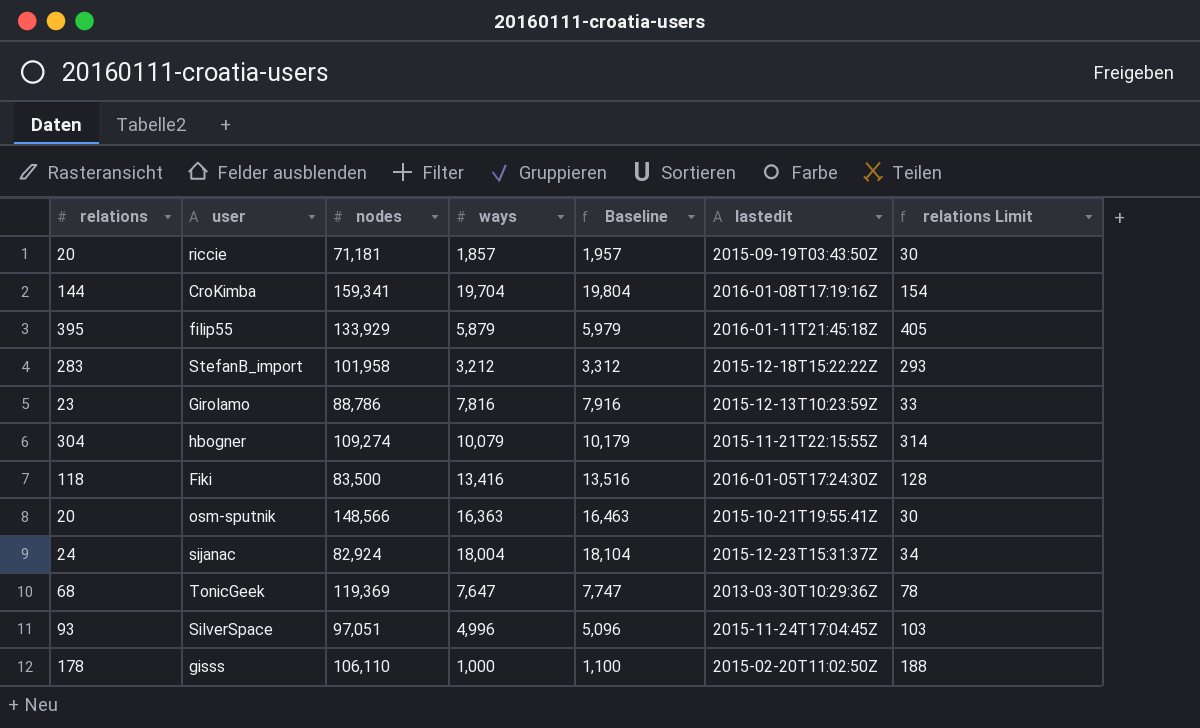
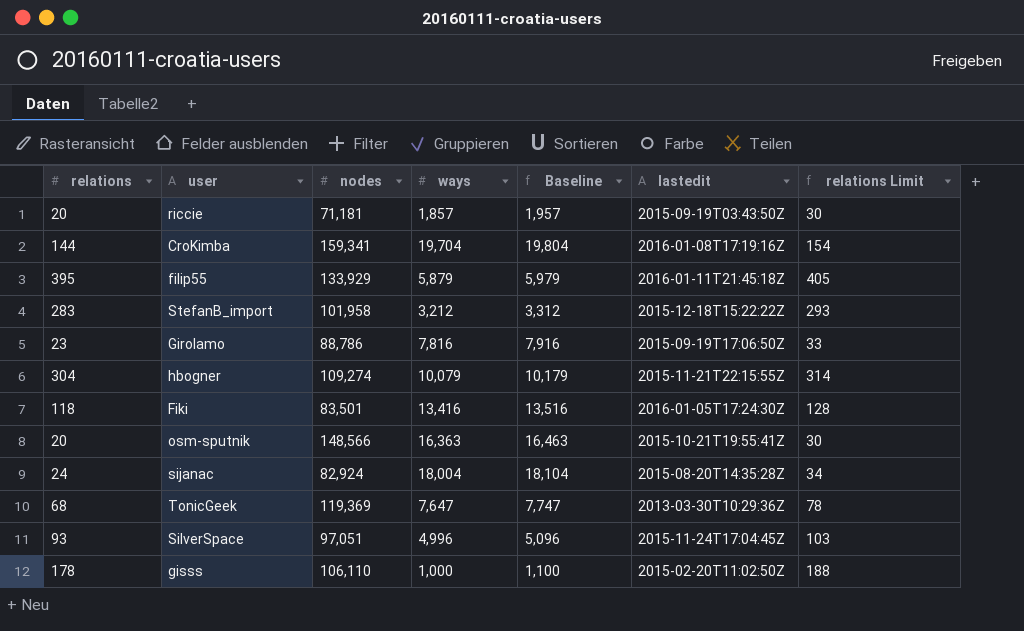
Girolamo | lastedit: 2015-12-13T10:23:59Z -> 2015-09-19T17:06:50Z
Fiki | nodes: 83,500 -> 83,501
sijanac | lastedit: 2015-12-23T15:31:37Z -> 2015-08-20T14:35:28Z

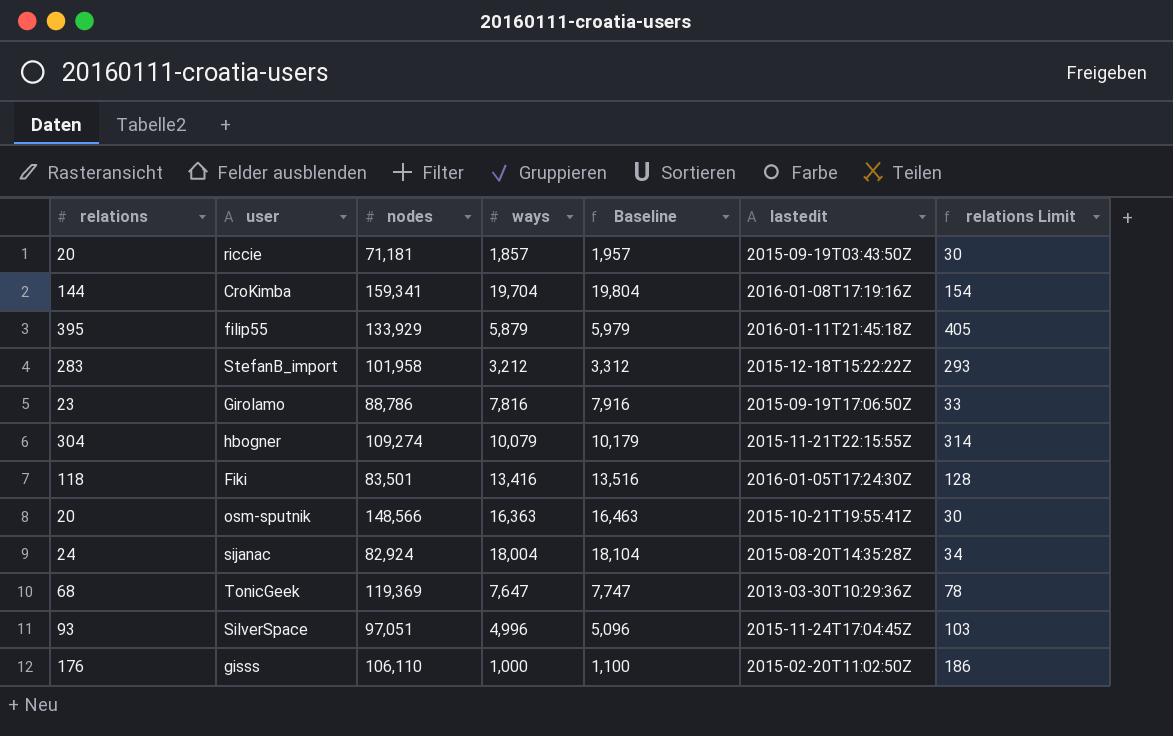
gisss | relations: 178 -> 176
gisss | relations Limit: 188 -> 186

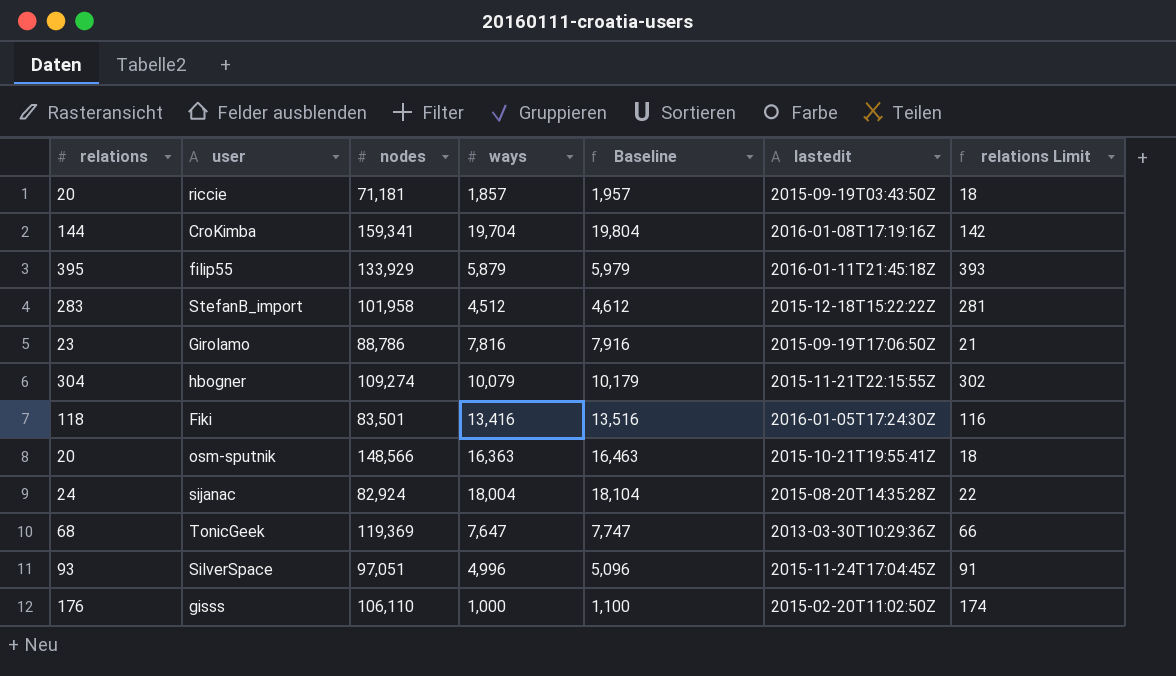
column relations Limit | formula: [relations] + 10 -> [relations] - 2
StefanB_import | ways: 3,212 -> 4,512
StefanB_import | Baseline: 3,312 -> 4,612

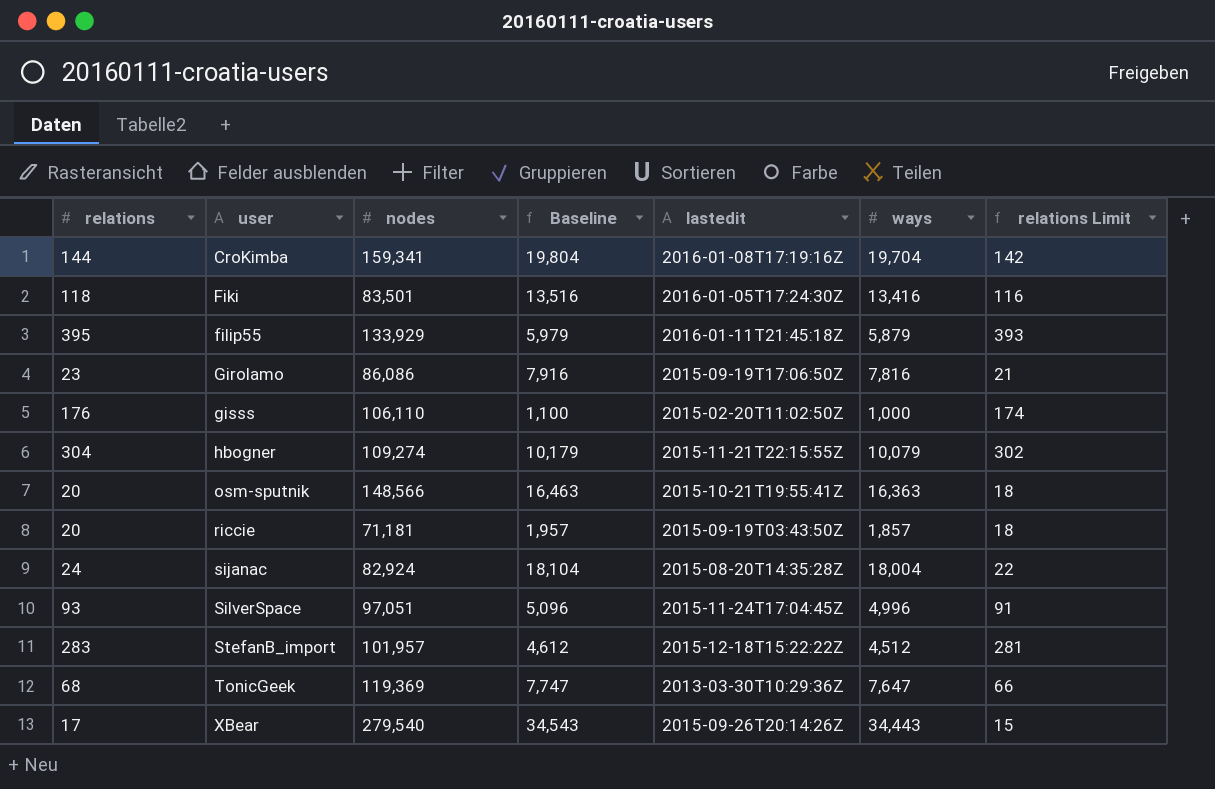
row order: none -> user ascending
column ways | position: 4 -> 6
Girolamo | nodes: 88,786 -> 86,086
StefanB_import | nodes: 101,958 -> 101,957
row XBear: none -> 17 | 279,540 | 34,543 | 2015-09-26T20:14:26Z | 34,443 | 15

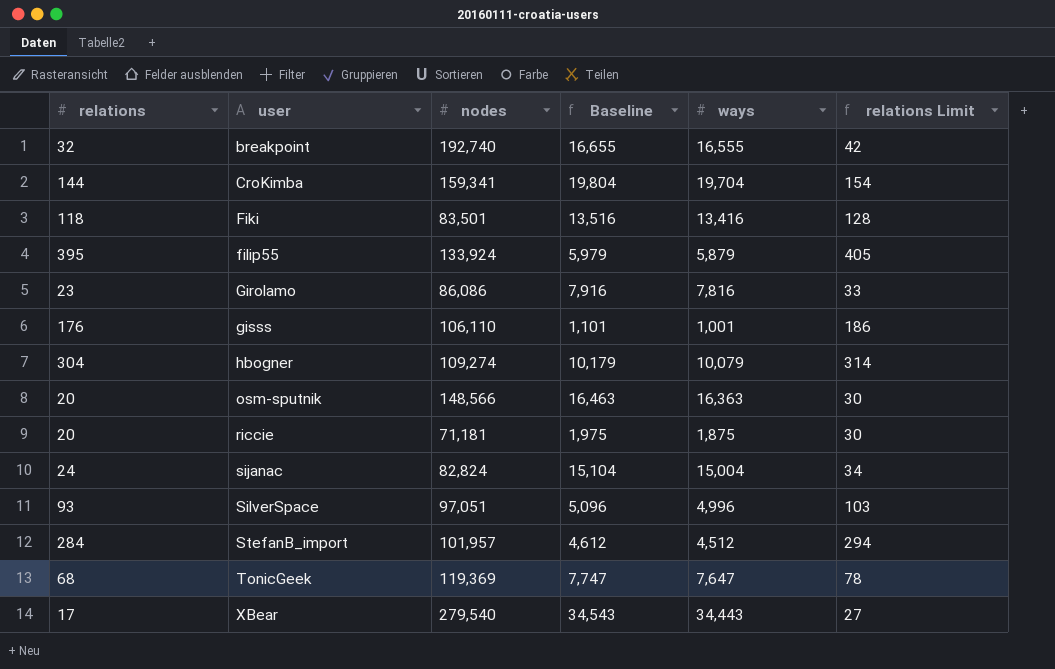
column lastedit | position: 5 -> none
column relations Limit | formula: [relations] - 2 -> [relations] + 10
row breakpoint: none -> 32 | 192,740 | 16,655 | 16,555 | 42
filip55 | nodes: 133,929 -> 133,924
gisss | Baseline: 1,100 -> 1,101
gisss | ways: 1,000 -> 1,001
riccie | Baseline: 1,957 -> 1,975
riccie | ways: 1,857 -> 1,875
sijanac | nodes: 82,924 -> 82,824
sijanac | Baseline: 18,104 -> 15,104
sijanac | ways: 18,004 -> 15,004
StefanB_import | relations: 283 -> 284

